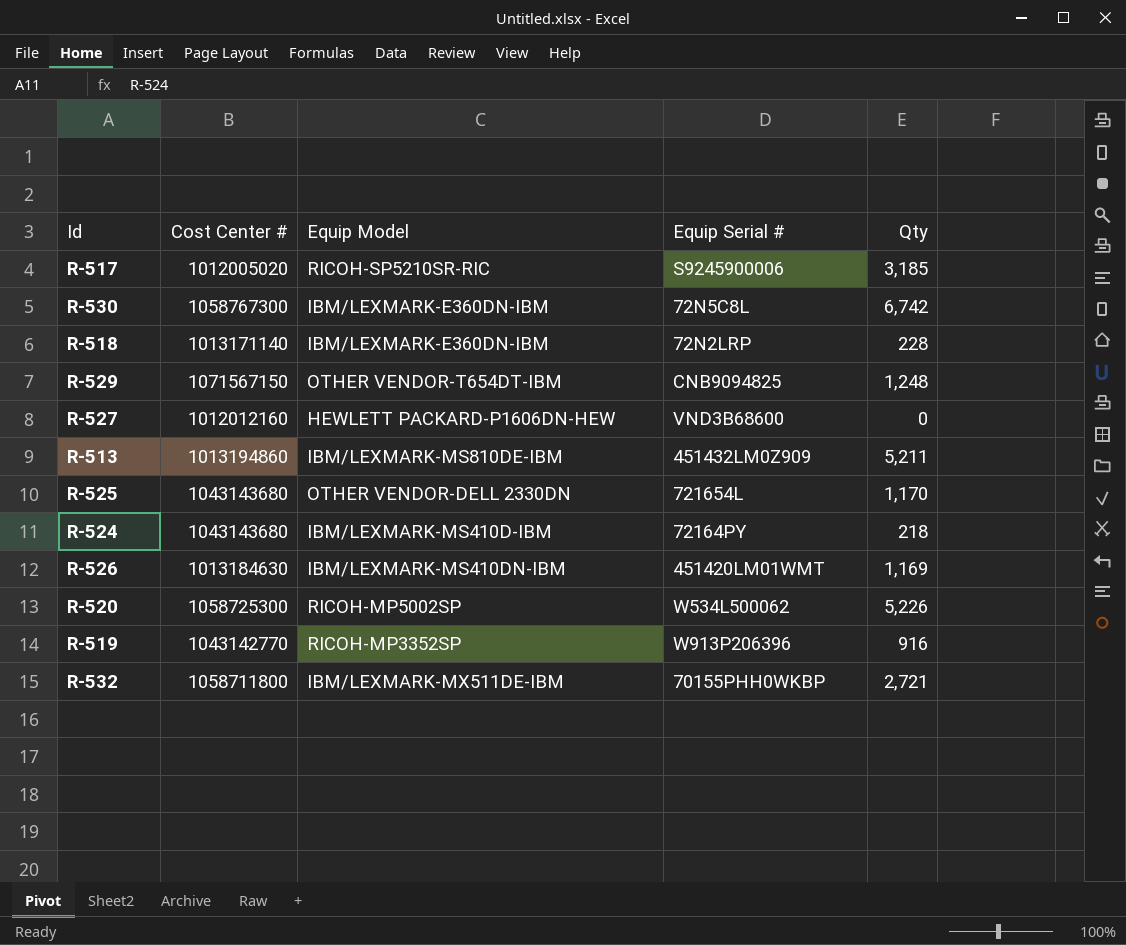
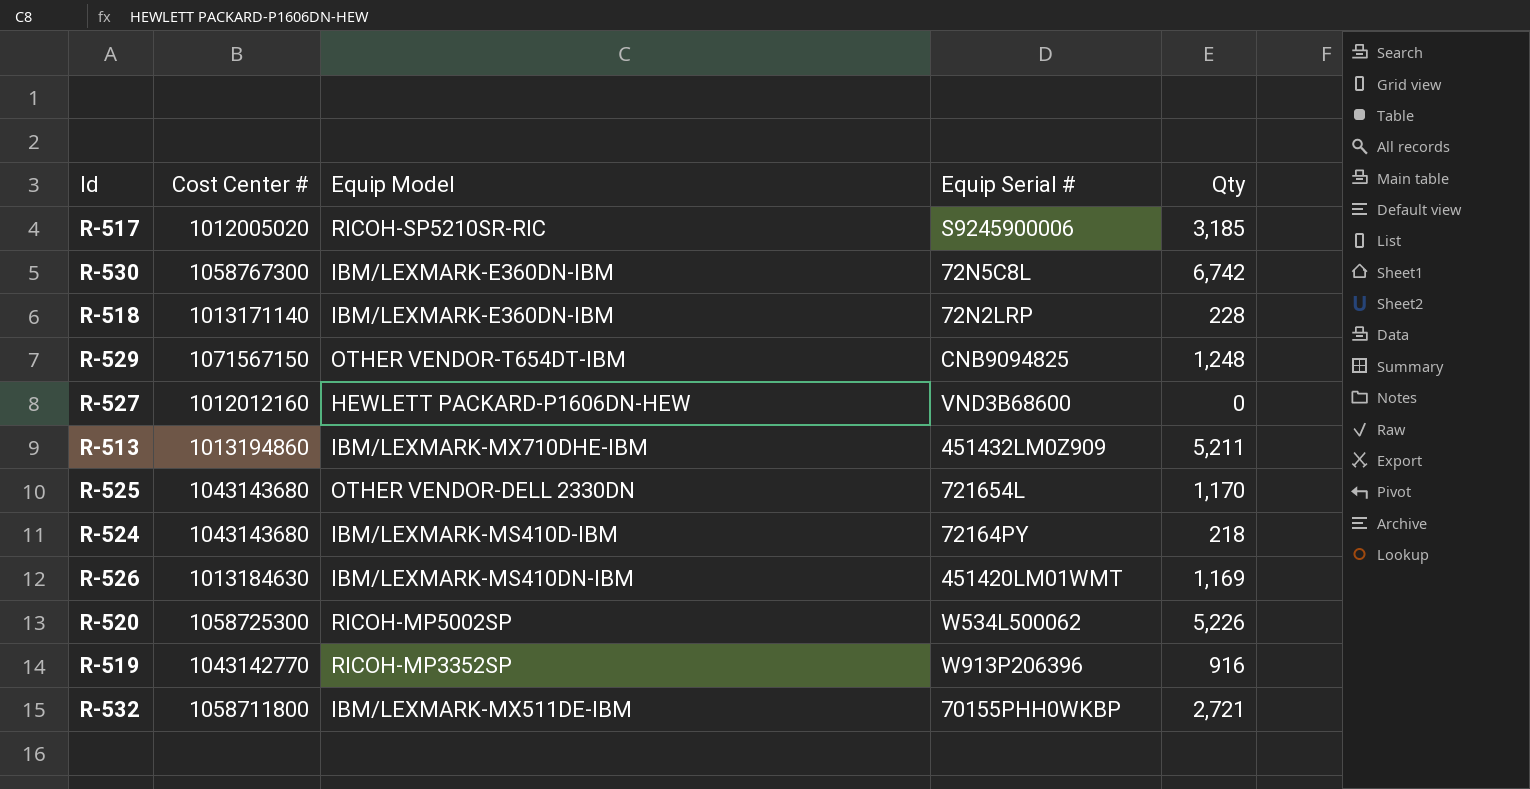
R-513 | Equip Model: IBM/LEXMARK-MS810DE-IBM -> IBM/LEXMARK-MX710DHE-IBM

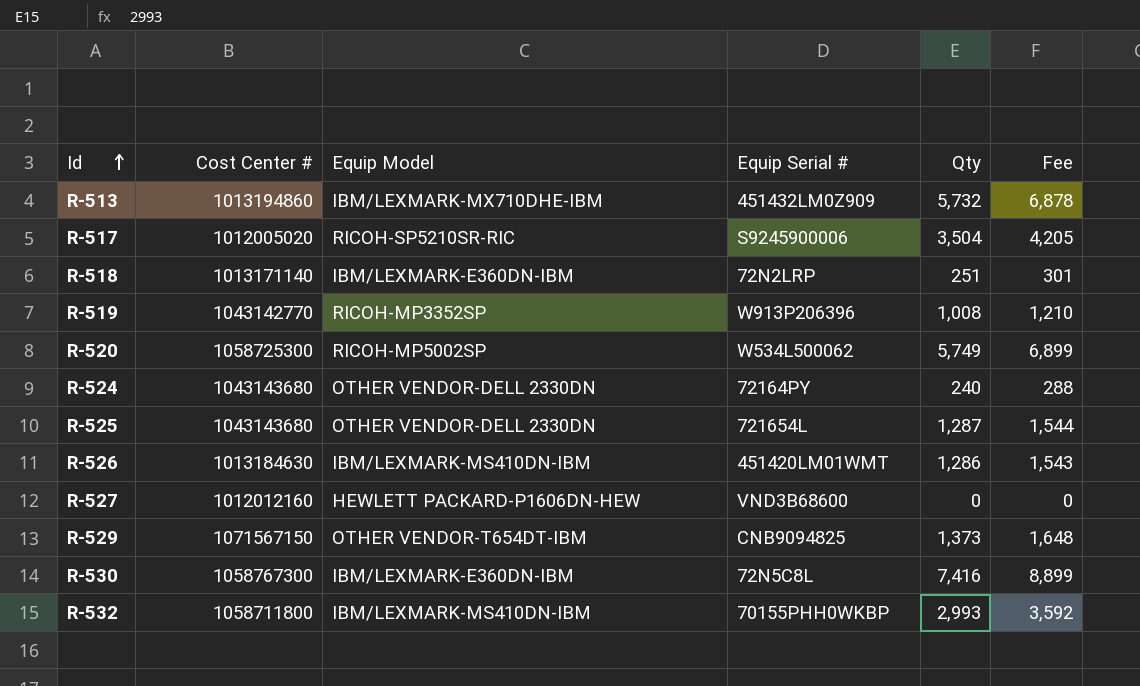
row order: none -> Id ascending
column Fee | formula: none -> [Qty] * 1.2
R-513 | Qty: 5,211 -> 5,732
R-517 | Qty: 3,185 -> 3,504
R-518 | Qty: 228 -> 251
R-519 | Qty: 916 -> 1,008
R-520 | Qty: 5,226 -> 5,749
R-524 | Equip Model: IBM/LEXMARK-MS410D-IBM -> OTHER VENDOR-DELL 2330DN
R-524 | Qty: 218 -> 240
R-525 | Qty: 1,170 -> 1,287
R-526 | Qty: 1,169 -> 1,286
R-529 | Qty: 1,248 -> 1,373
R-530 | Qty: 6,742 -> 7,416
R-532 | Equip Model: IBM/LEXMARK-MX511DE-IBM -> IBM/LEXMARK-MS410DN-IBM
R-532 | Qty: 2,721 -> 2,993

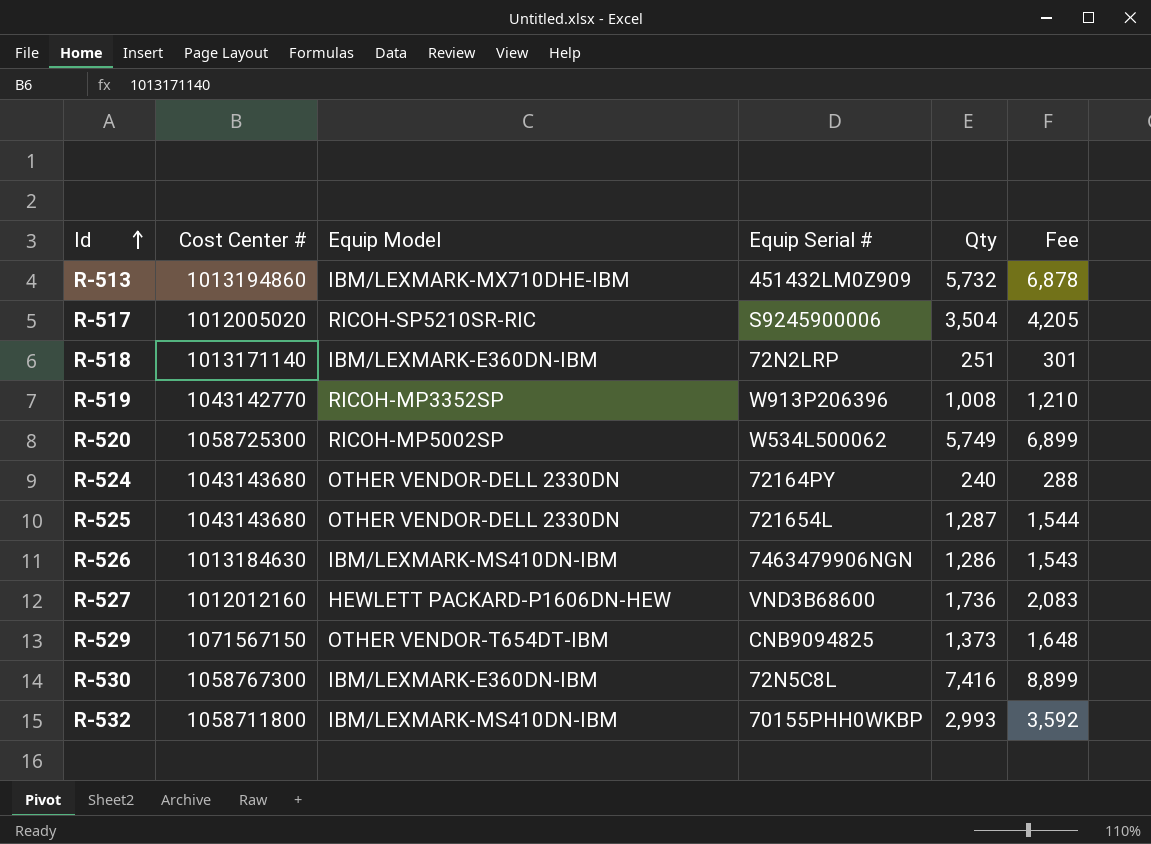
R-526 | Equip Serial #: 451420LM01WMT -> 7463479906NGN
R-527 | Qty: 0 -> 1,736
R-527 | Fee: 0 -> 2,083

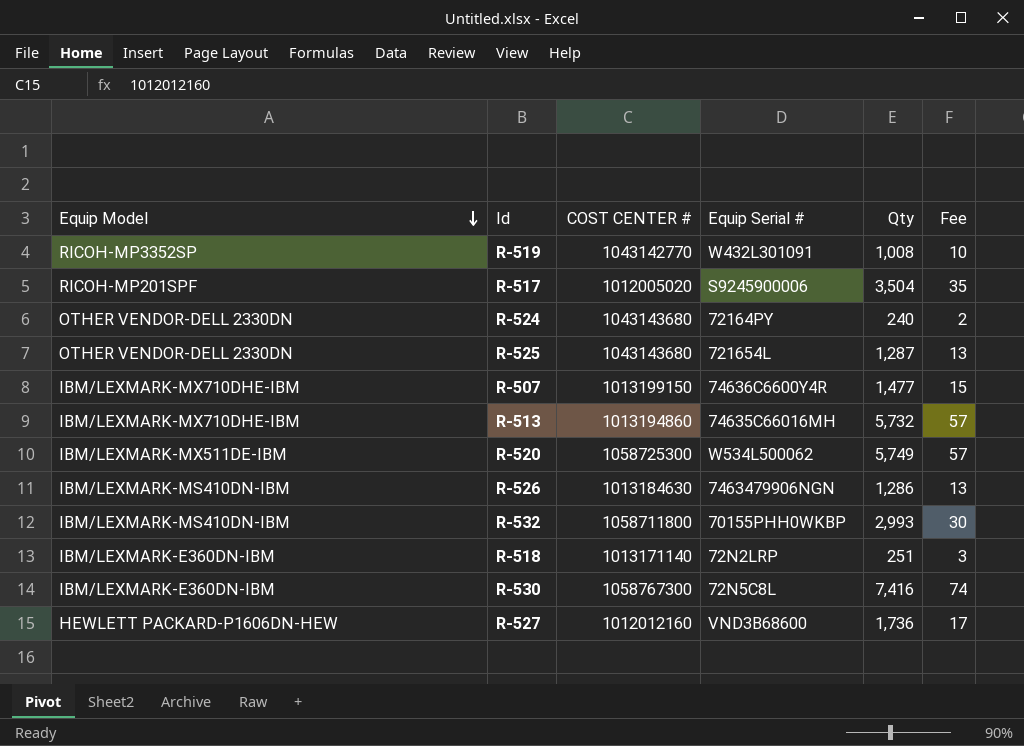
row order: Id ascending -> Equip Model descending
column Equip Model | position: 3 -> 1
column name: Cost Center # -> COST CENTER #
column Fee | formula: [Qty] * 1.2 -> [Qty] * 0.01
row R-529: 1071567150 | OTHER VENDOR-T654DT-IBM | CNB9094825 | 1,373 | 1,648 -> none
R-519 | Equip Serial #: W913P206396 -> W432L301091
R-517 | Equip Model: RICOH-SP5210SR-RIC -> RICOH-MP201SPF
row R-507: none -> IBM/LEXMARK-MX710DHE-IBM | 1013199150 | 74636C6600Y4R | 1,477 | 15
R-513 | Equip Serial #: 451432LM0Z909 -> 74635C66016MH
R-520 | Equip Model: RICOH-MP5002SP -> IBM/LEXMARK-MX511DE-IBM

